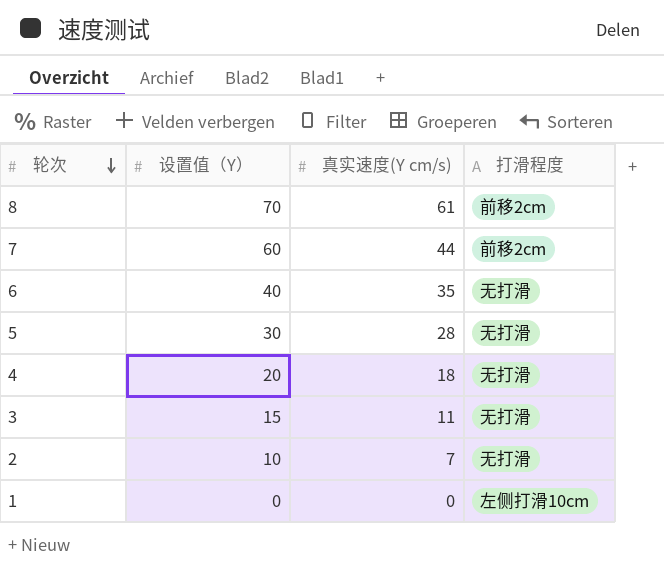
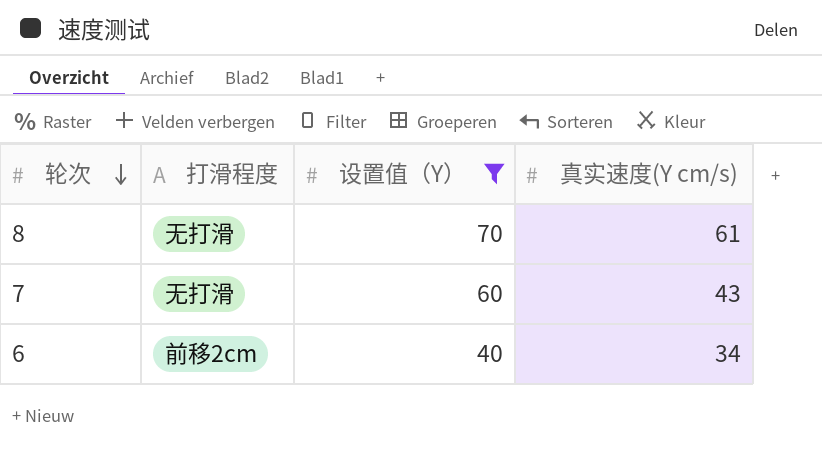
filter: none -> 设置值（Y） >= 40
column 打滑程度 | position: 4 -> 2
8 | 打滑程度: 前移2cm -> 无打滑
7 | 打滑程度: 前移2cm -> 无打滑
7 | 真实速度(Y cm/s): 44 -> 43
6 | 打滑程度: 无打滑 -> 前移2cm
6 | 真实速度(Y cm/s): 35 -> 34

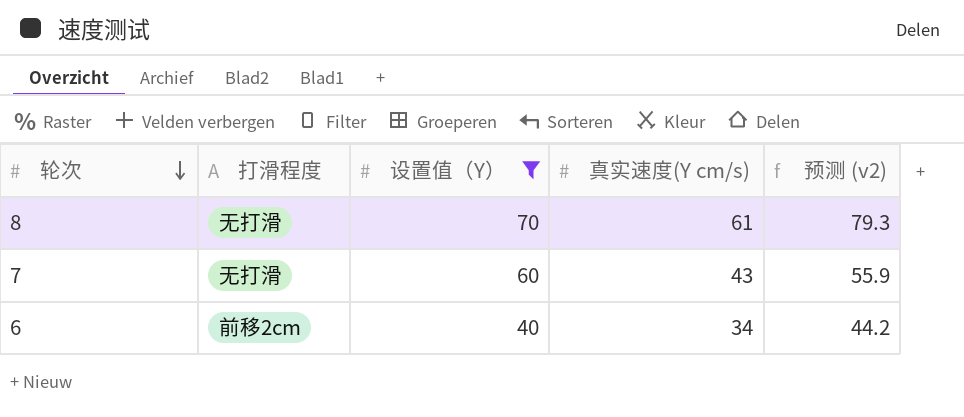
column 预测 (v2) | formula: none -> [真实速度(Y cm/s)] * 1.3

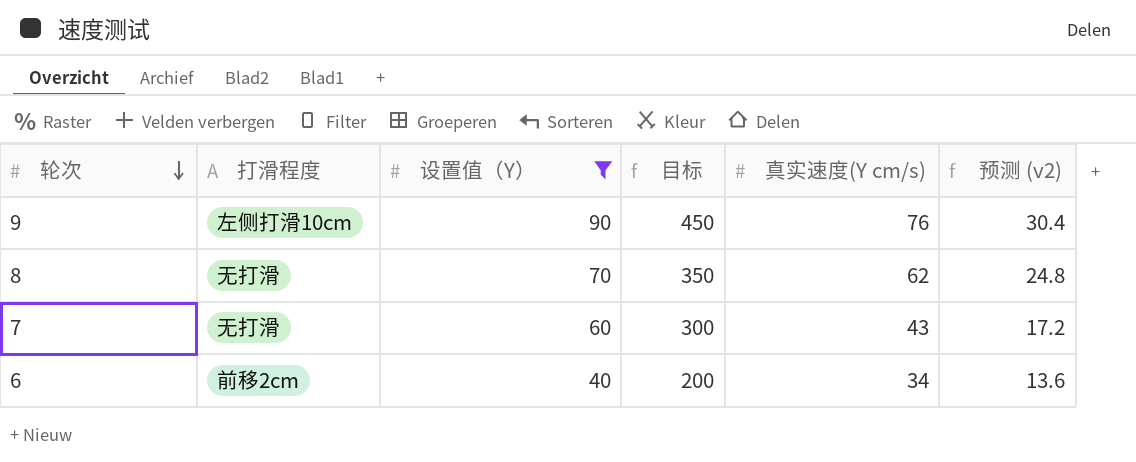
column 目标 | formula: none -> [设置值（Y）] * 5
column 预测 (v2) | formula: [真实速度(Y cm/s)] * 1.3 -> [真实速度(Y cm/s)] * 0.4
row 9: none -> 左侧打滑10cm | 90 | 450 | 76 | 30.4
8 | 真实速度(Y cm/s): 61 -> 62

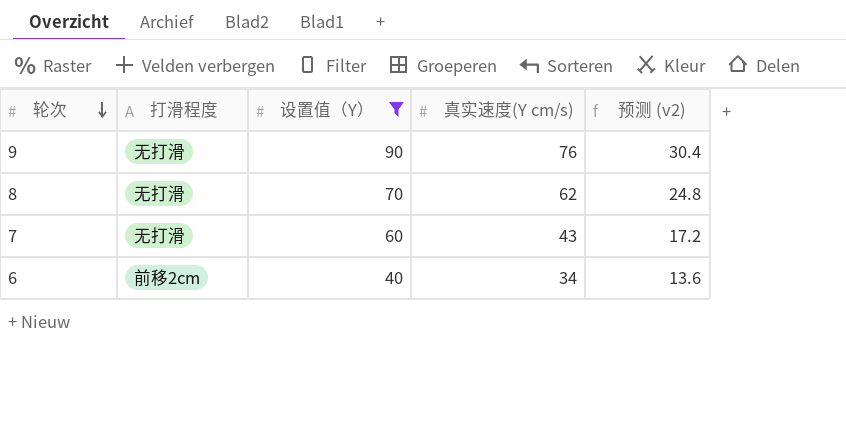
column 目标 | formula: [设置值（Y）] * 5 -> none
9 | 打滑程度: 左侧打滑10cm -> 无打滑

